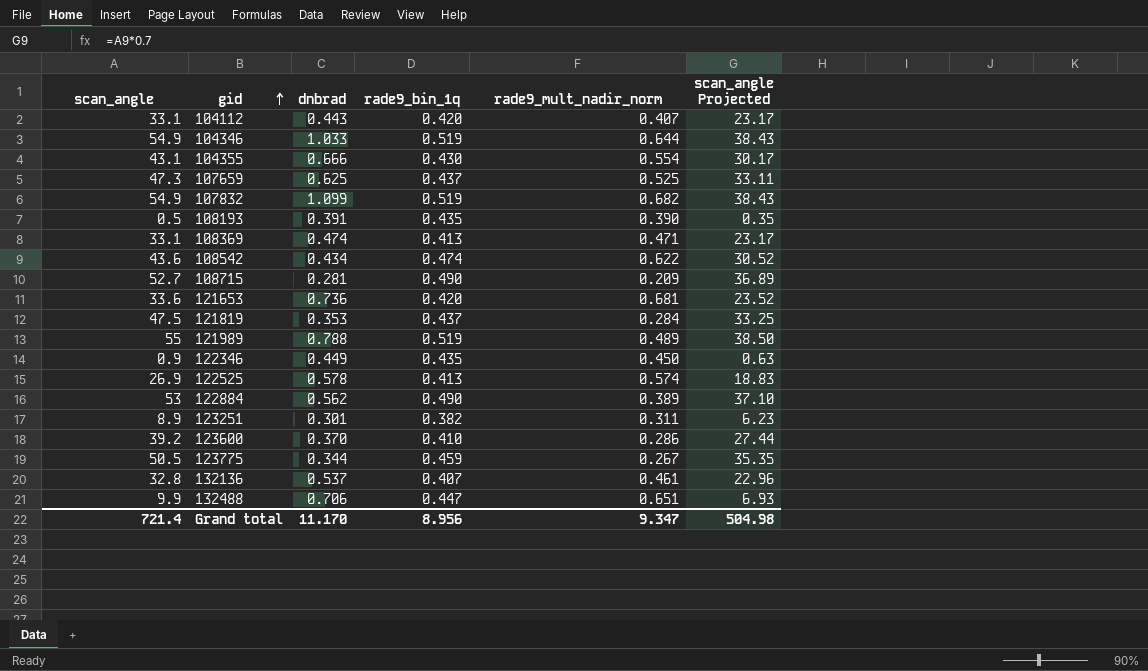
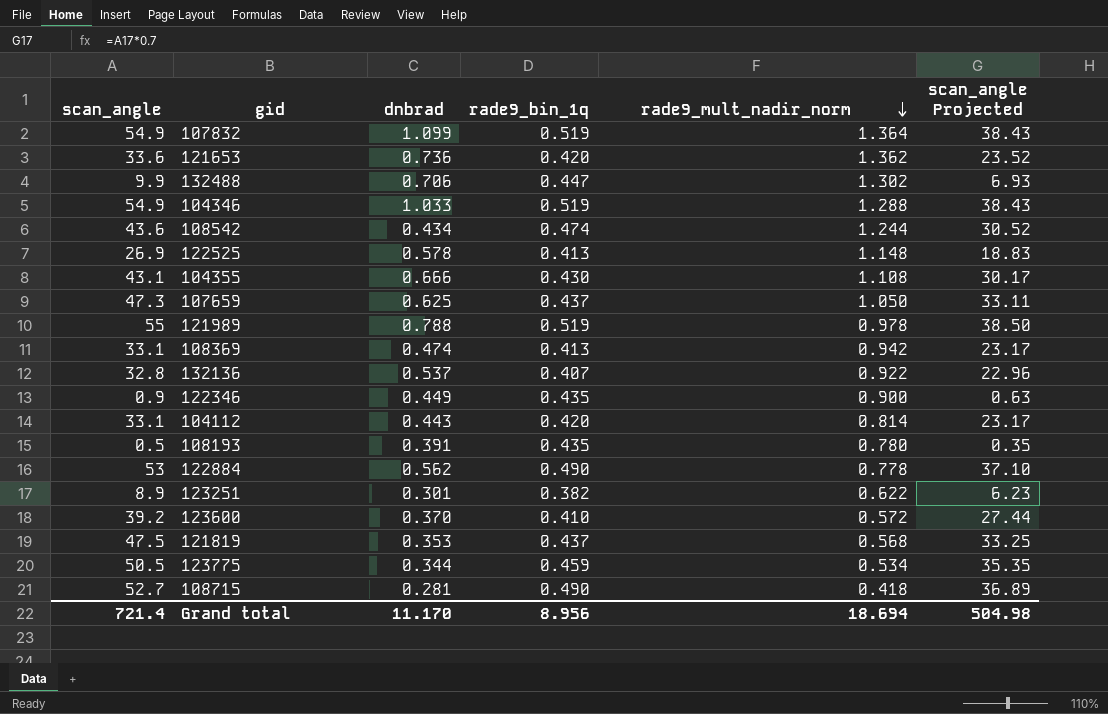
row order: gid ascending -> rade9_mult_nadir_norm descending
107832 | rade9_mult_nadir_norm: 0.682 -> 1.364
121653 | rade9_mult_nadir_norm: 0.681 -> 1.362
132488 | rade9_mult_nadir_norm: 0.651 -> 1.302
104346 | rade9_mult_nadir_norm: 0.644 -> 1.288
108542 | rade9_mult_nadir_norm: 0.622 -> 1.244
122525 | rade9_mult_nadir_norm: 0.574 -> 1.148
104355 | rade9_mult_nadir_norm: 0.554 -> 1.108
107659 | rade9_mult_nadir_norm: 0.525 -> 1.050
121989 | rade9_mult_nadir_norm: 0.489 -> 0.978
108369 | rade9_mult_nadir_norm: 0.471 -> 0.942
132136 | rade9_mult_nadir_norm: 0.461 -> 0.922
122346 | rade9_mult_nadir_norm: 0.450 -> 0.900
104112 | rade9_mult_nadir_norm: 0.407 -> 0.814
108193 | rade9_mult_nadir_norm: 0.390 -> 0.780
122884 | rade9_mult_nadir_norm: 0.389 -> 0.778
123251 | rade9_mult_nadir_norm: 0.311 -> 0.622
123600 | rade9_mult_nadir_norm: 0.286 -> 0.572
121819 | rade9_mult_nadir_norm: 0.284 -> 0.568
123775 | rade9_mult_nadir_norm: 0.267 -> 0.534
108715 | rade9_mult_nadir_norm: 0.209 -> 0.418
Grand total | rade9_mult_nadir_norm: 9.347 -> 18.694

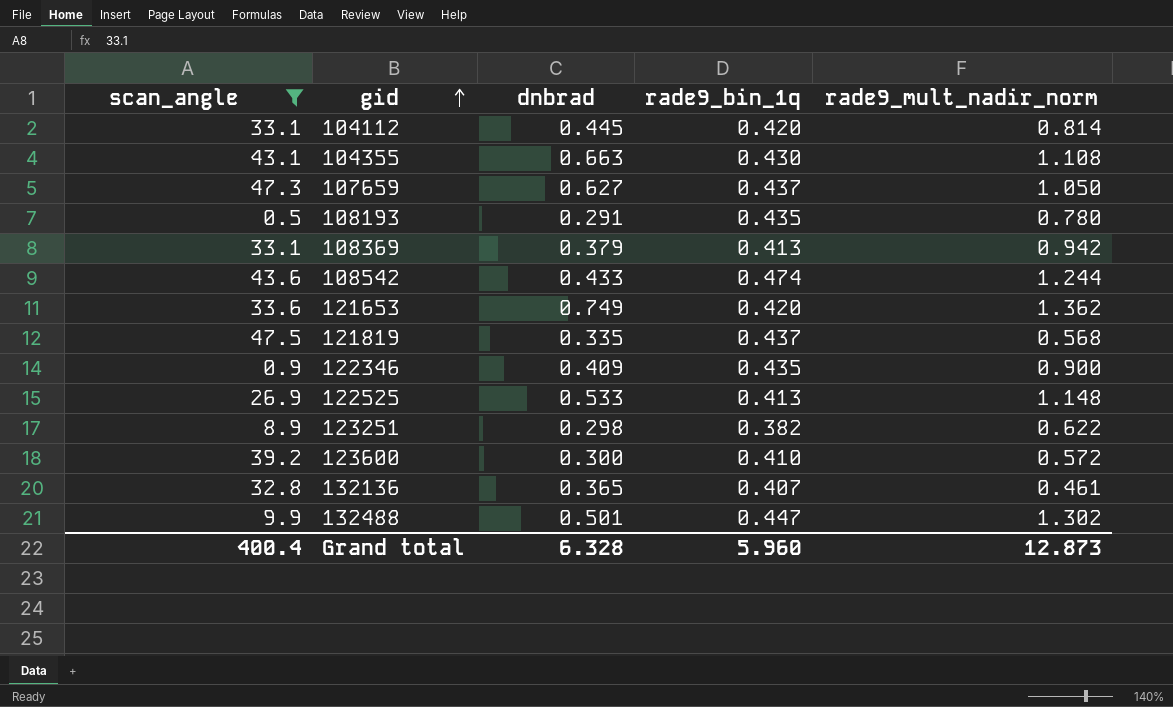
filter: none -> scan_angle <= 47.5
row order: rade9_mult_nadir_norm descending -> gid ascending
column scan_angle Projected | formula: [scan_angle] * 0.7 -> none
104112 | dnbrad: 0.443 -> 0.445
104355 | dnbrad: 0.666 -> 0.663
107659 | dnbrad: 0.625 -> 0.627
108193 | dnbrad: 0.391 -> 0.291
108369 | dnbrad: 0.474 -> 0.379
108542 | dnbrad: 0.434 -> 0.433
121653 | dnbrad: 0.736 -> 0.749
121819 | dnbrad: 0.353 -> 0.335
122346 | dnbrad: 0.449 -> 0.409
122525 | dnbrad: 0.578 -> 0.533
123251 | dnbrad: 0.301 -> 0.298
123600 | dnbrad: 0.370 -> 0.300
132136 | dnbrad: 0.537 -> 0.365
132136 | rade9_mult_nadir_norm: 0.922 -> 0.461
132488 | dnbrad: 0.706 -> 0.501
Grand total | scan_angle: 721.4 -> 400.4
Grand total | dnbrad: 11.170 -> 6.328
Grand total | rade9_bin_1q: 8.956 -> 5.960
Grand total | rade9_mult_nadir_norm: 18.694 -> 12.873

